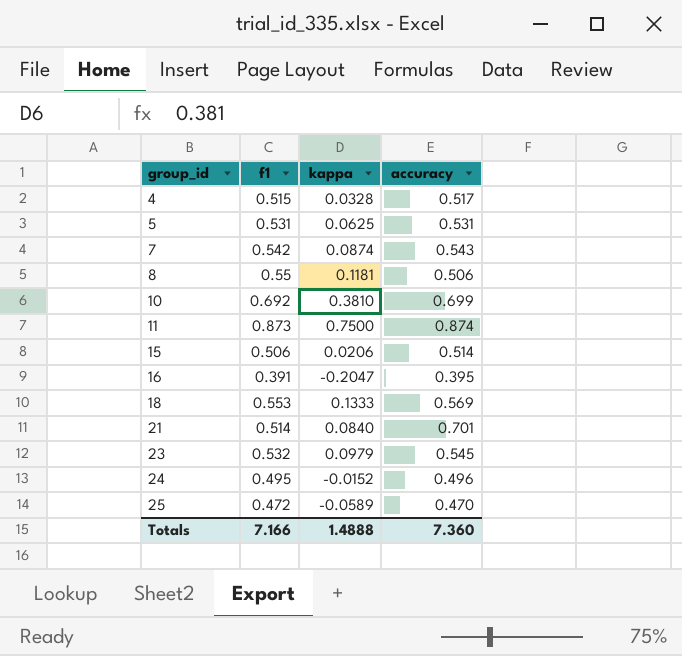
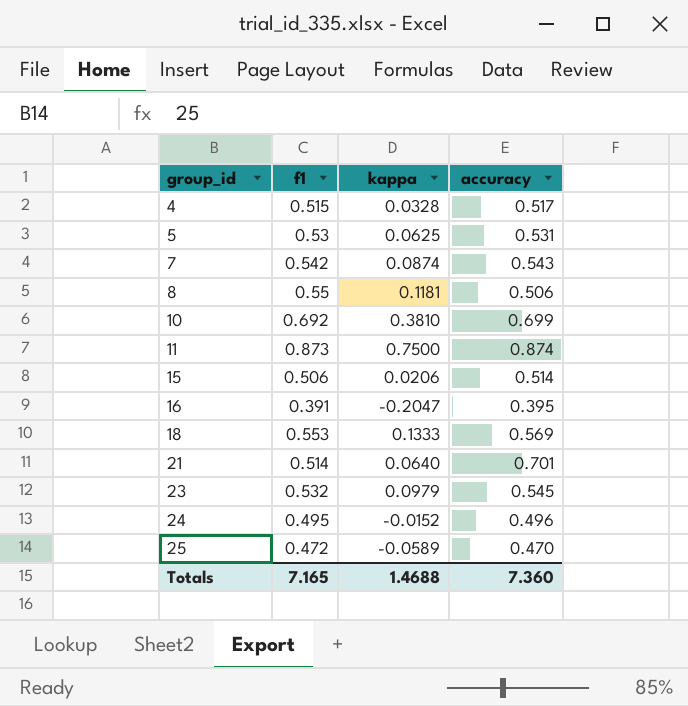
5 | f1: 0.531 -> 0.53
21 | kappa: 0.0840 -> 0.0640
Totals | f1: 7.166 -> 7.165
Totals | kappa: 1.4888 -> 1.4688

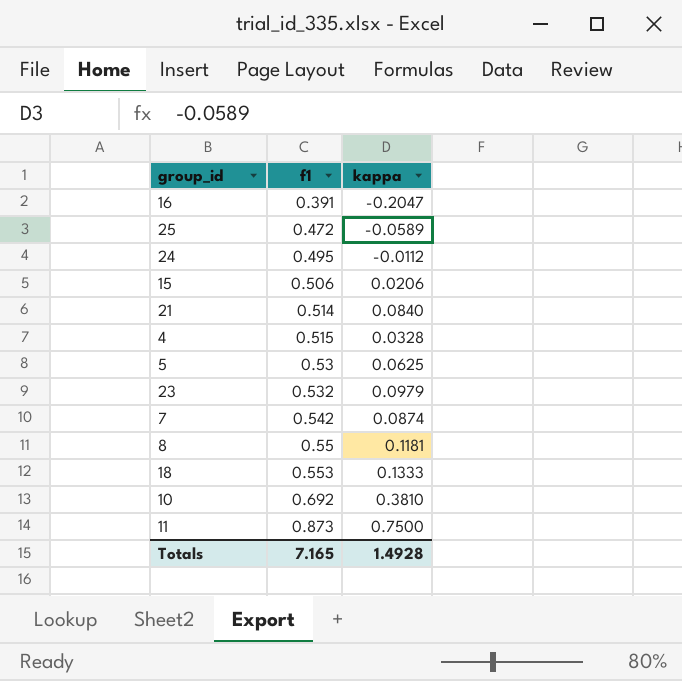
row order: group_id ascending -> f1 ascending
column accuracy | position: 4 -> none
24 | kappa: -0.0152 -> -0.0112
21 | kappa: 0.0640 -> 0.0840
Totals | kappa: 1.4688 -> 1.4928

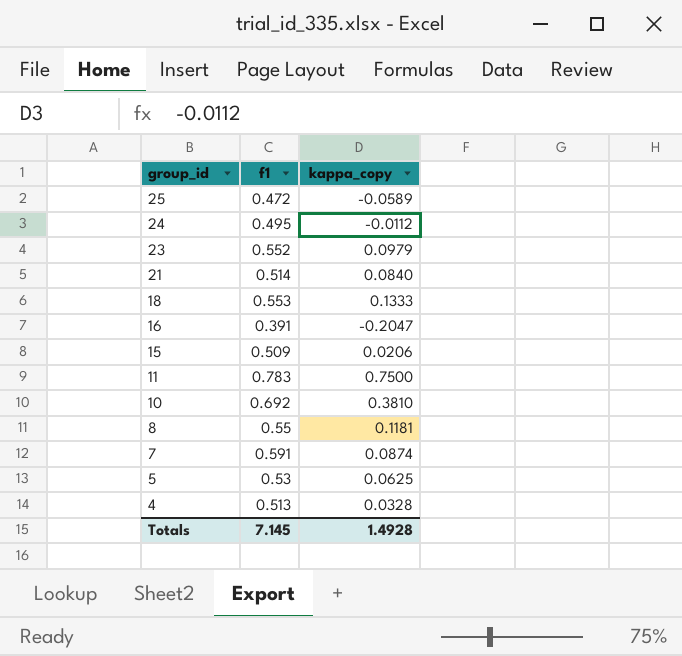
row order: f1 ascending -> group_id descending
column name: kappa -> kappa_copy
23 | f1: 0.532 -> 0.552
15 | f1: 0.506 -> 0.509
11 | f1: 0.873 -> 0.783
7 | f1: 0.542 -> 0.591
4 | f1: 0.515 -> 0.513
Totals | f1: 7.165 -> 7.145

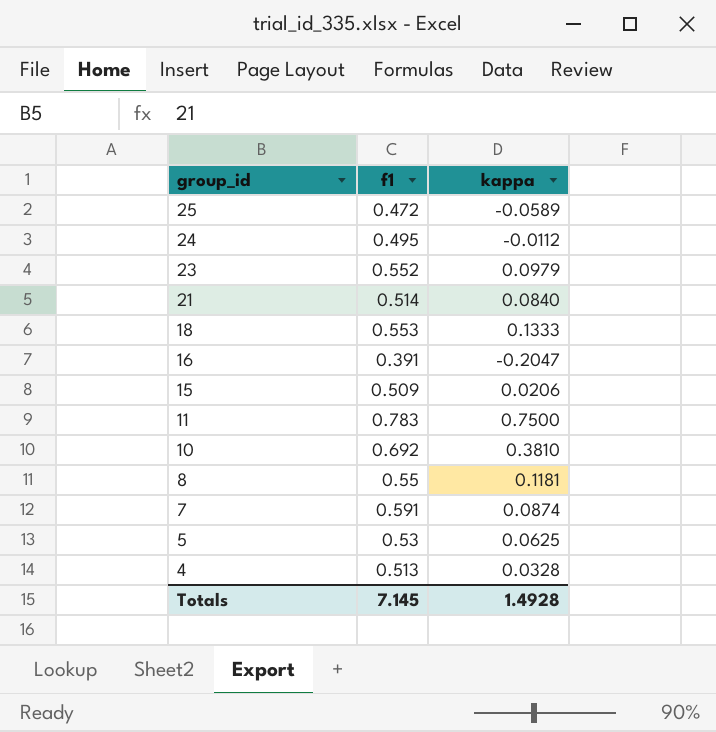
column name: kappa_copy -> kappa

